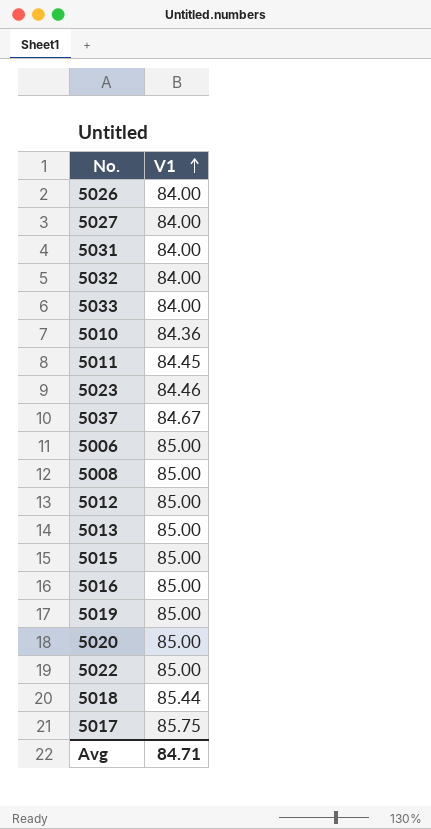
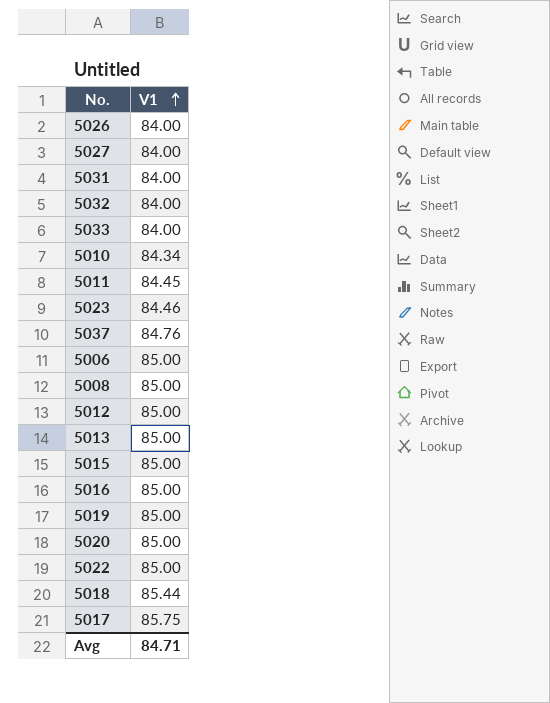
5010 | V1: 84.36 -> 84.34
5037 | V1: 84.67 -> 84.76

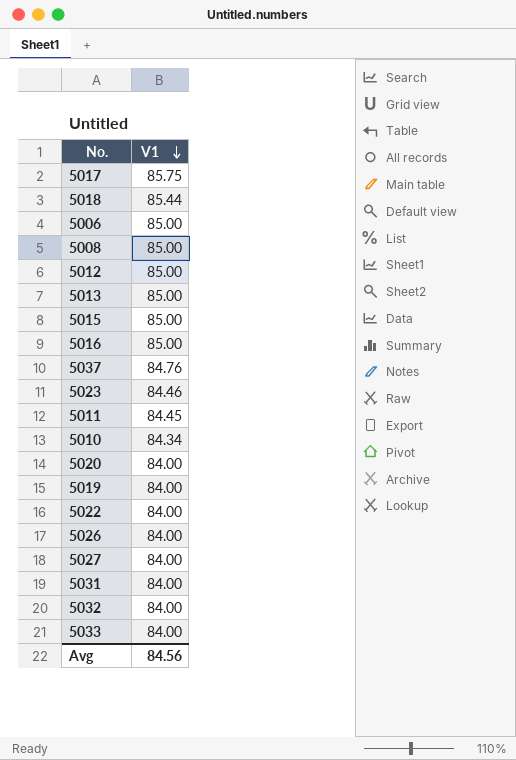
row order: V1 ascending -> V1 descending
5020 | V1: 85.00 -> 84.00
5019 | V1: 85.00 -> 84.00
5022 | V1: 85.00 -> 84.00
Avg | V1: 84.71 -> 84.56

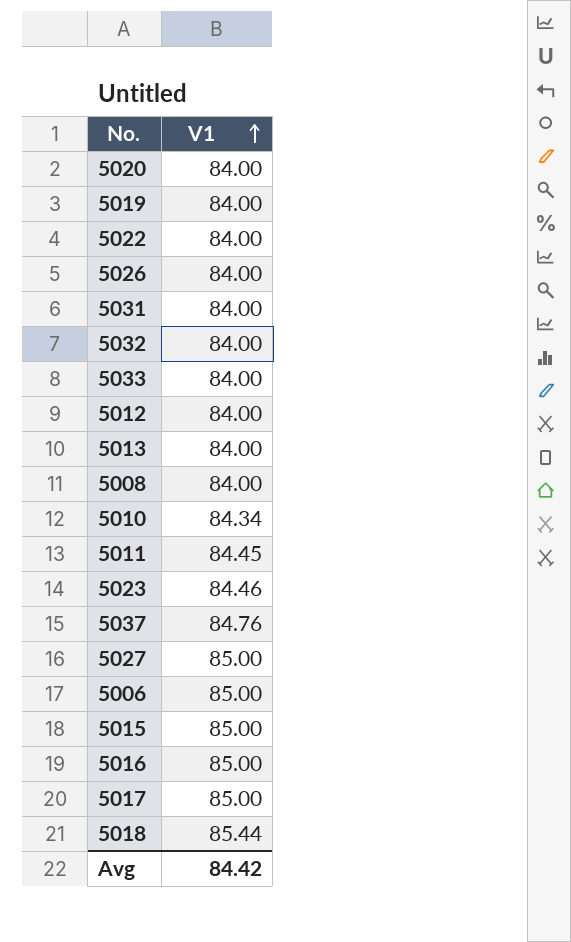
row order: V1 descending -> V1 ascending
5012 | V1: 85.00 -> 84.00
5013 | V1: 85.00 -> 84.00
5008 | V1: 85.00 -> 84.00
5027 | V1: 84.00 -> 85.00
5017 | V1: 85.75 -> 85.00
Avg | V1: 84.56 -> 84.42

